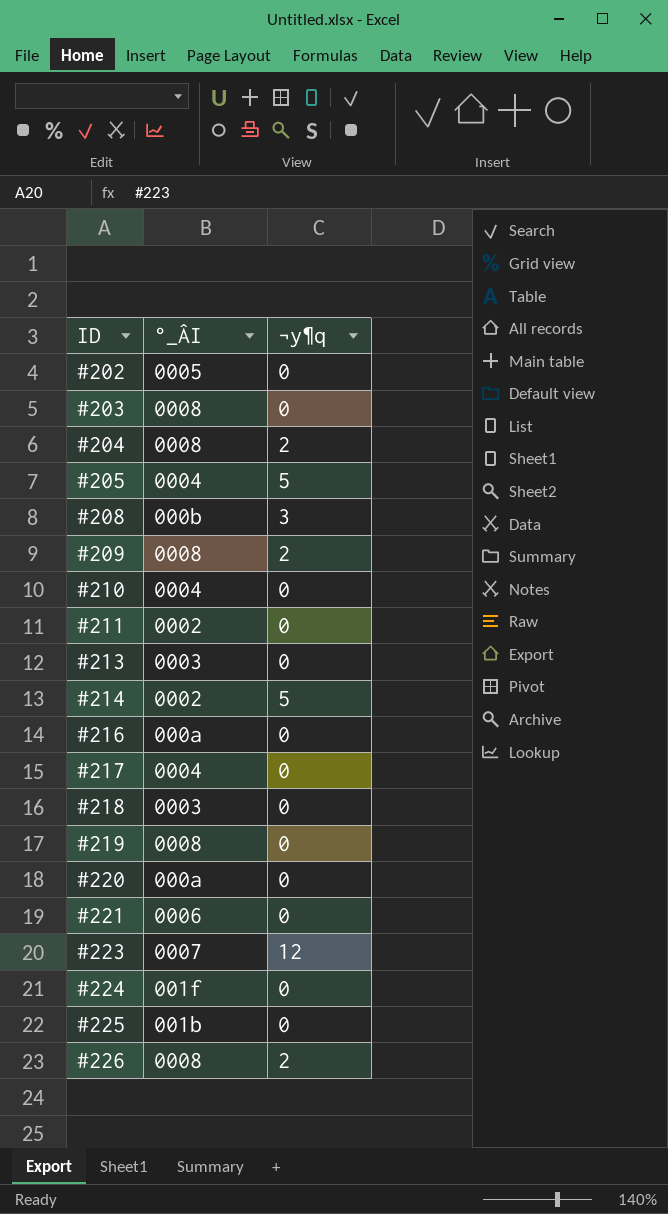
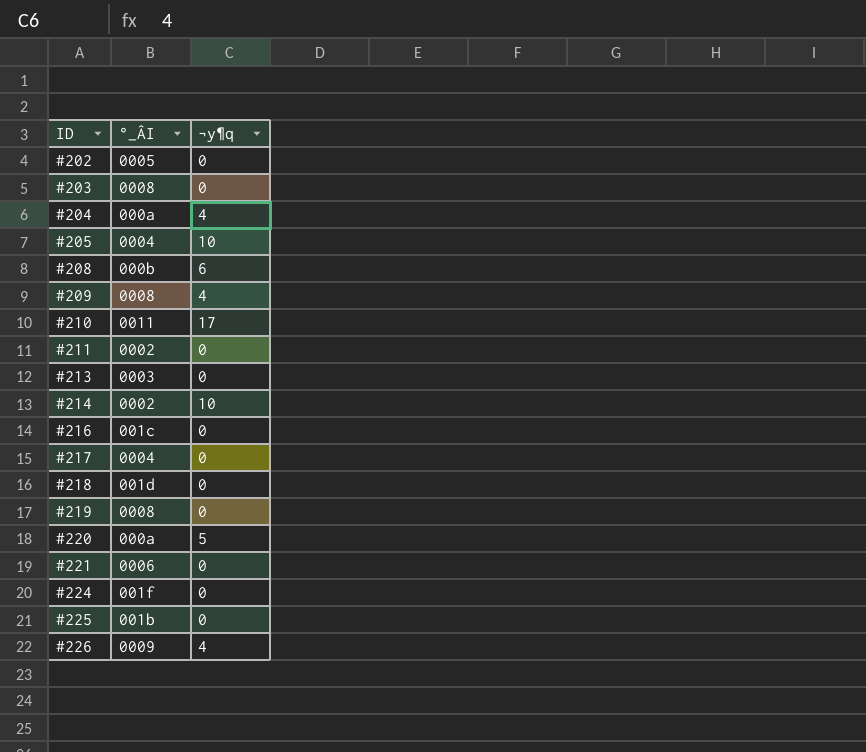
row #223: 0007 | 12 -> none
#204 | °_ÂI: 0008 -> 000a
#204 | ¬y¶q: 2 -> 4
#205 | ¬y¶q: 5 -> 10
#208 | ¬y¶q: 3 -> 6
#209 | ¬y¶q: 2 -> 4
#210 | °_ÂI: 0004 -> 0011
#210 | ¬y¶q: 0 -> 17
#214 | ¬y¶q: 5 -> 10
#216 | °_ÂI: 000a -> 001c
#218 | °_ÂI: 0003 -> 001d
#220 | ¬y¶q: 0 -> 5
#226 | °_ÂI: 0008 -> 0009
#226 | ¬y¶q: 2 -> 4

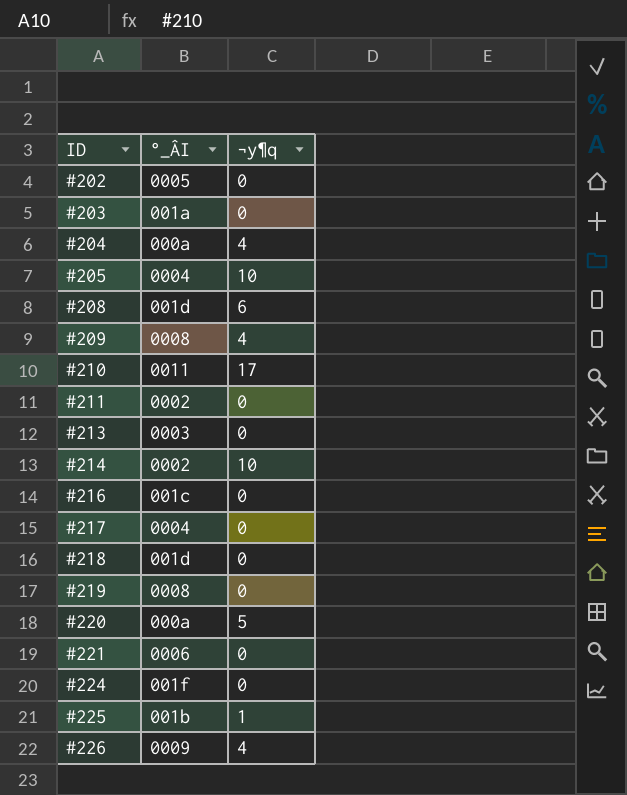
#203 | °_ÂI: 0008 -> 001a
#208 | °_ÂI: 000b -> 001d
#225 | ¬y¶q: 0 -> 1

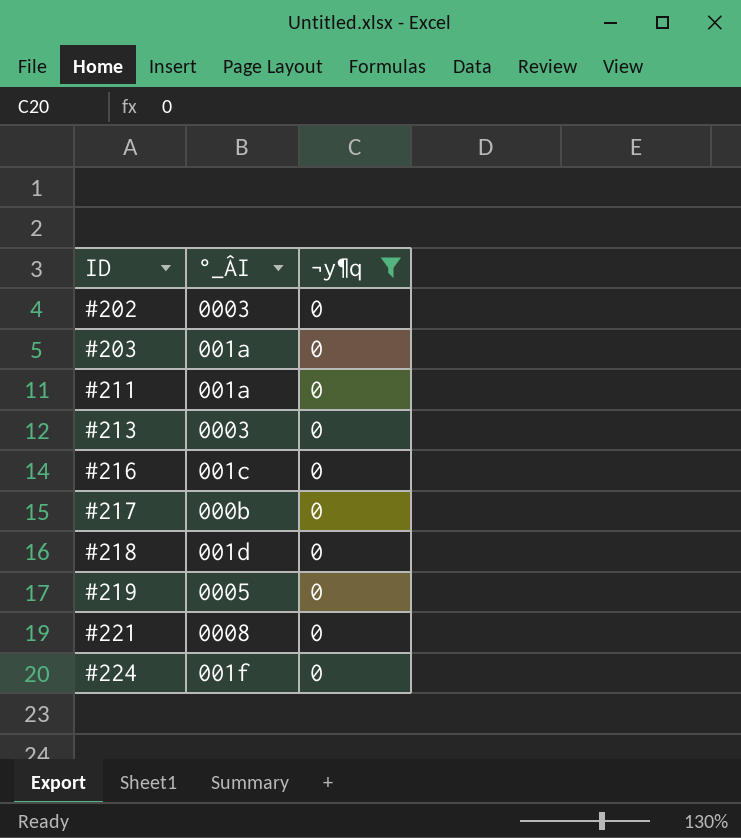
filter: none -> ¬y¶q = 0
#202 | °_ÂI: 0005 -> 0003
#211 | °_ÂI: 0002 -> 001a
#217 | °_ÂI: 0004 -> 000b
#219 | °_ÂI: 0008 -> 0005
#221 | °_ÂI: 0006 -> 0008

